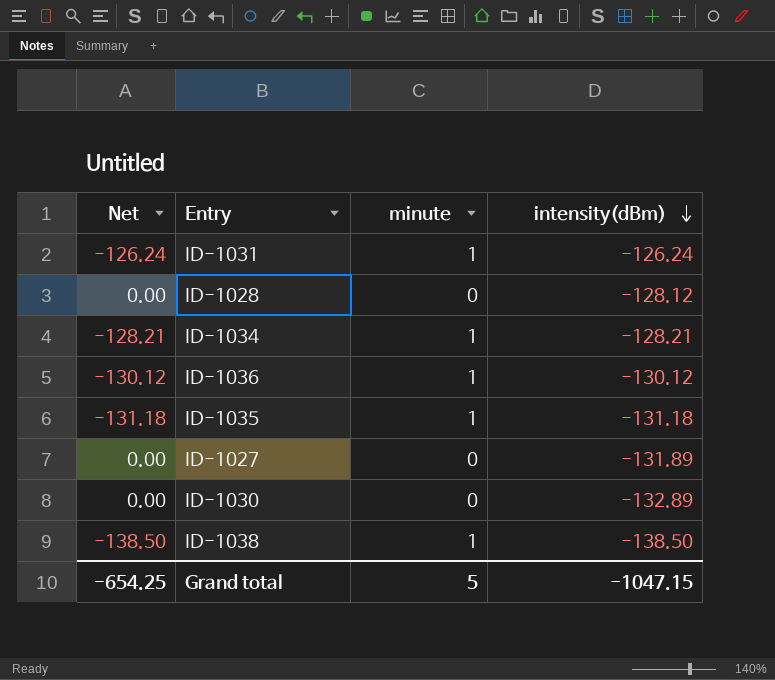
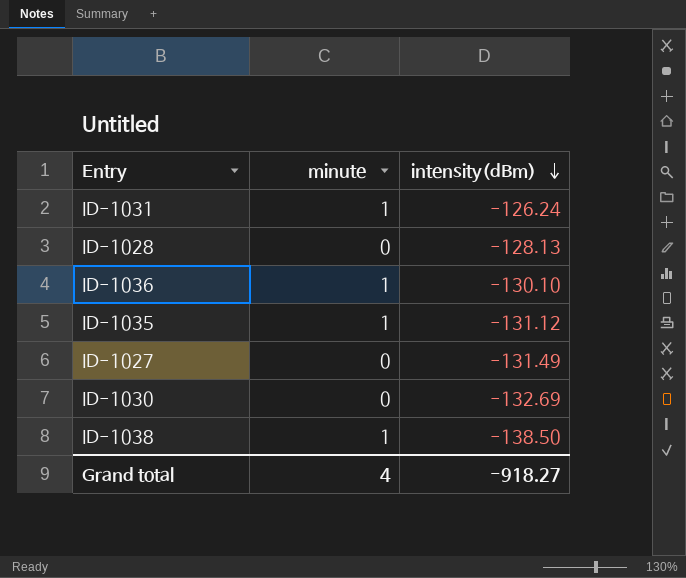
column Net | formula: [minute] * [intensity(dBm)] -> none
row ID-1034: -128.21 | 1 | -128.21 -> none
ID-1028 | intensity(dBm): -128.12 -> -128.13
ID-1036 | intensity(dBm): -130.12 -> -130.10
ID-1035 | intensity(dBm): -131.18 -> -131.12
ID-1027 | intensity(dBm): -131.89 -> -131.49
ID-1030 | intensity(dBm): -132.89 -> -132.69
Grand total | minute: 5 -> 4
Grand total | intensity(dBm): -1047.15 -> -918.27

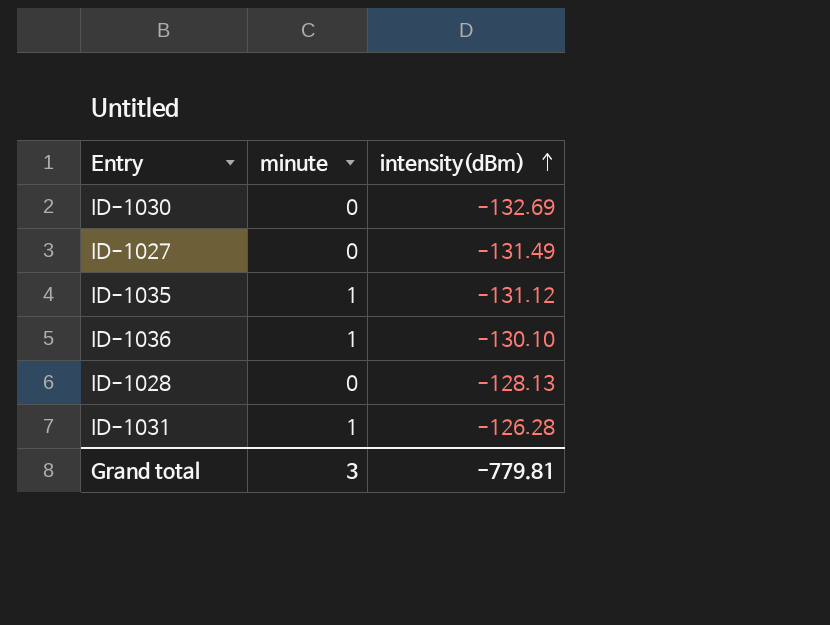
row order: intensity(dBm) descending -> intensity(dBm) ascending
row ID-1038: 1 | -138.50 -> none
ID-1031 | intensity(dBm): -126.24 -> -126.28
Grand total | minute: 4 -> 3
Grand total | intensity(dBm): -918.27 -> -779.81

